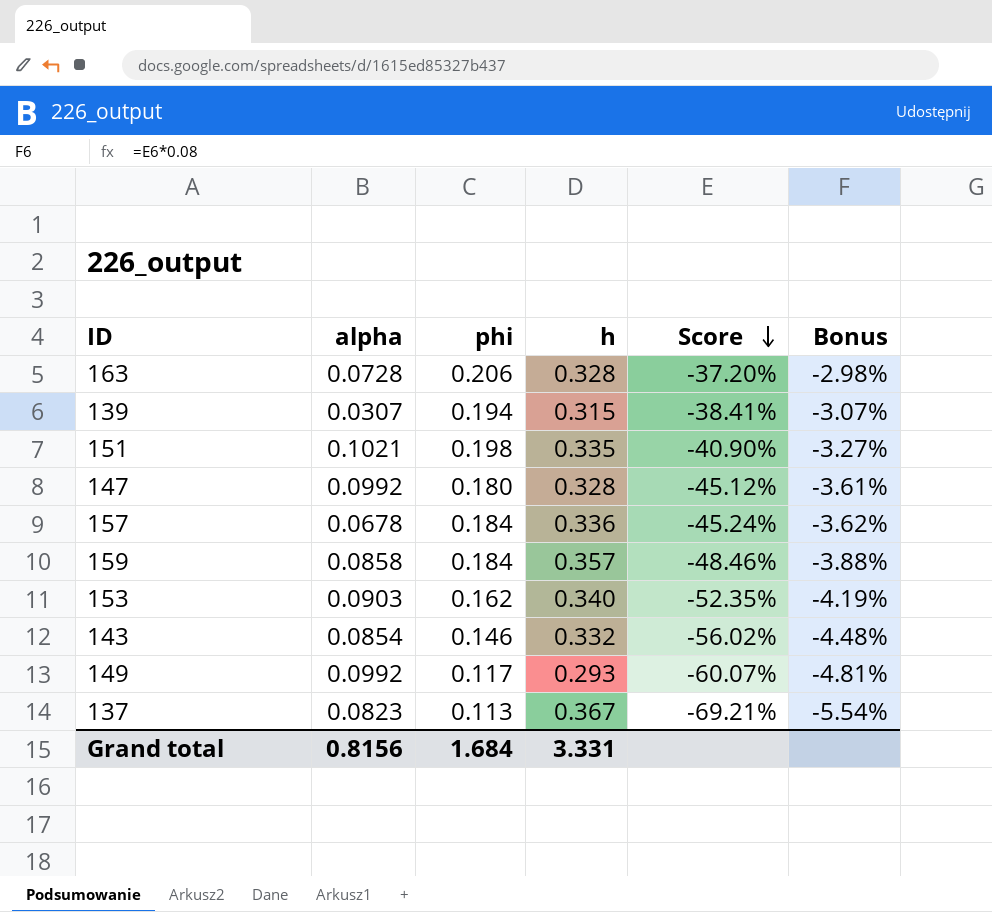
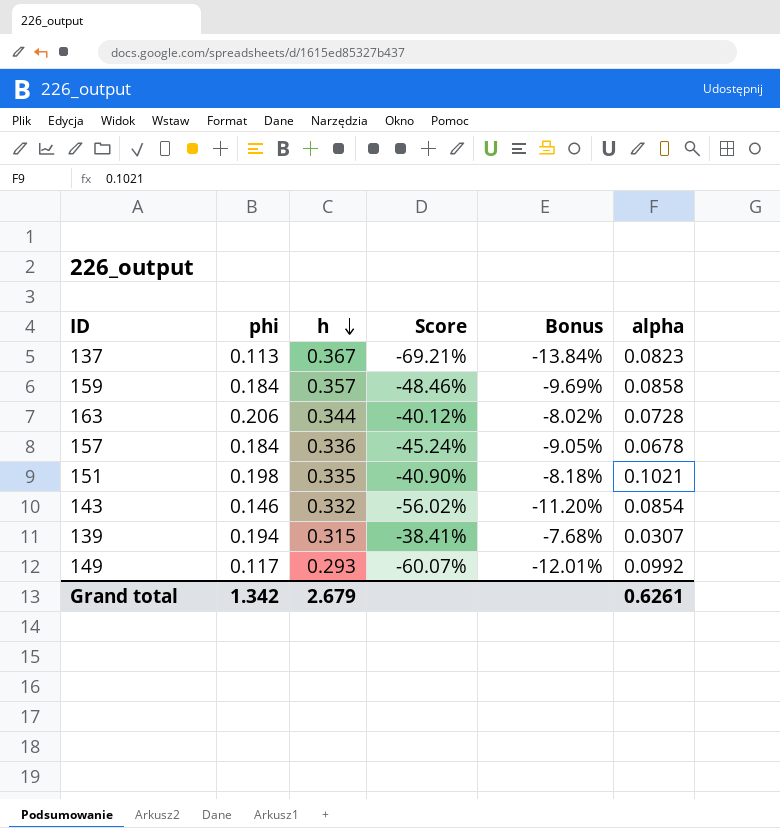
row order: Score descending -> h descending
column Bonus | formula: [Score] * 0.08 -> [Score] * 0.2
column alpha | position: 2 -> 6
row 147: 0.0992 | 0.180 | 0.328 | -45.12% | -3.61% -> none
row 153: 0.0903 | 0.162 | 0.340 | -52.35% | -4.19% -> none
163 | h: 0.328 -> 0.344
163 | Score: -37.20% -> -40.12%
Grand total | phi: 1.684 -> 1.342
Grand total | h: 3.331 -> 2.679
Grand total | alpha: 0.8156 -> 0.6261

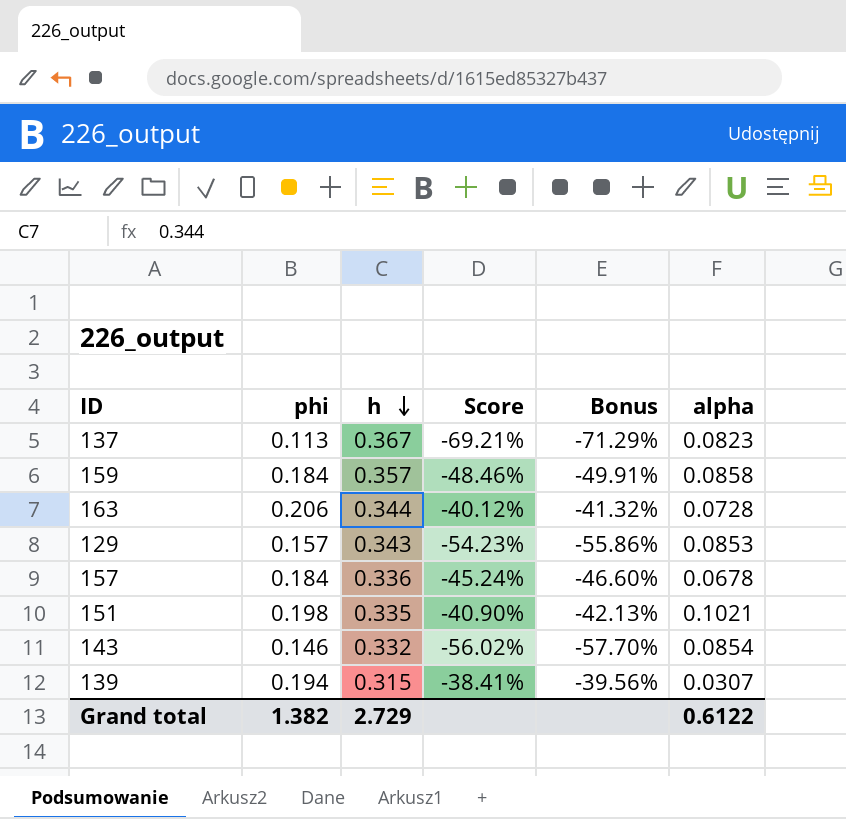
column Bonus | formula: [Score] * 0.2 -> [Score] * 1.03
row 149: 0.117 | 0.293 | -60.07% | -12.01% | 0.0992 -> none
row 129: none -> 0.157 | 0.343 | -54.23% | -55.86% | 0.0853
Grand total | phi: 1.342 -> 1.382
Grand total | h: 2.679 -> 2.729
Grand total | alpha: 0.6261 -> 0.6122

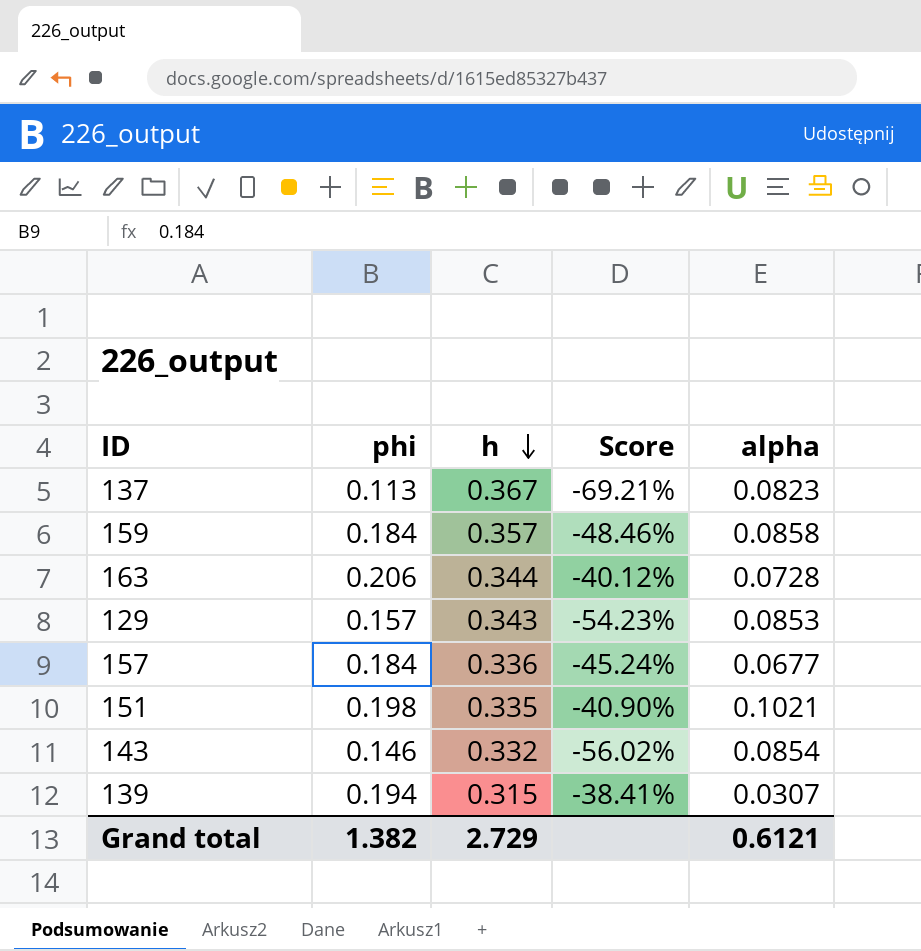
column Bonus | formula: [Score] * 1.03 -> none
157 | alpha: 0.0678 -> 0.0677
Grand total | alpha: 0.6122 -> 0.6121

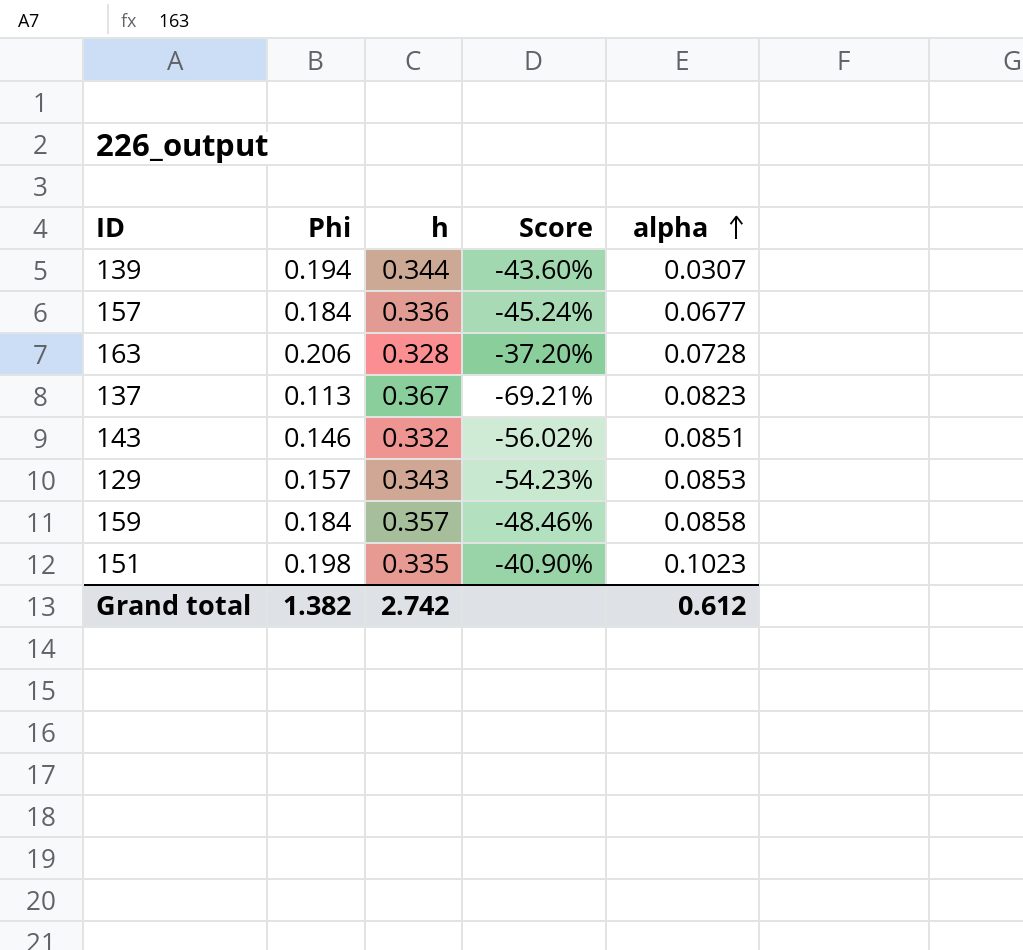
row order: h descending -> alpha ascending
column name: phi -> Phi
139 | h: 0.315 -> 0.344
139 | Score: -38.41% -> -43.60%
163 | h: 0.344 -> 0.328
163 | Score: -40.12% -> -37.20%
143 | alpha: 0.0854 -> 0.0851
151 | alpha: 0.1021 -> 0.1023
Grand total | h: 2.729 -> 2.742
Grand total | alpha: 0.6121 -> 0.612

